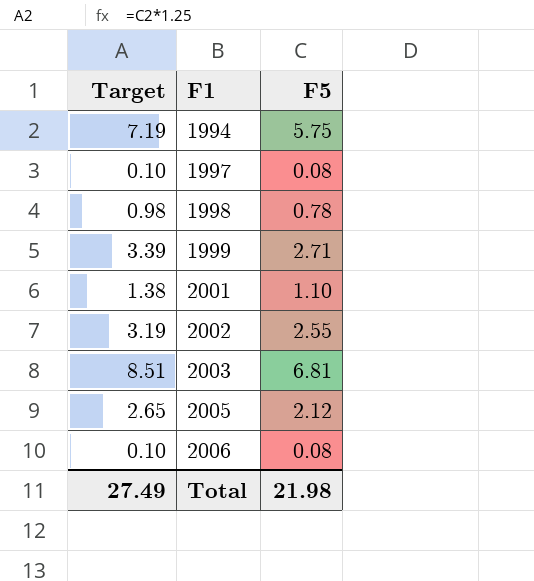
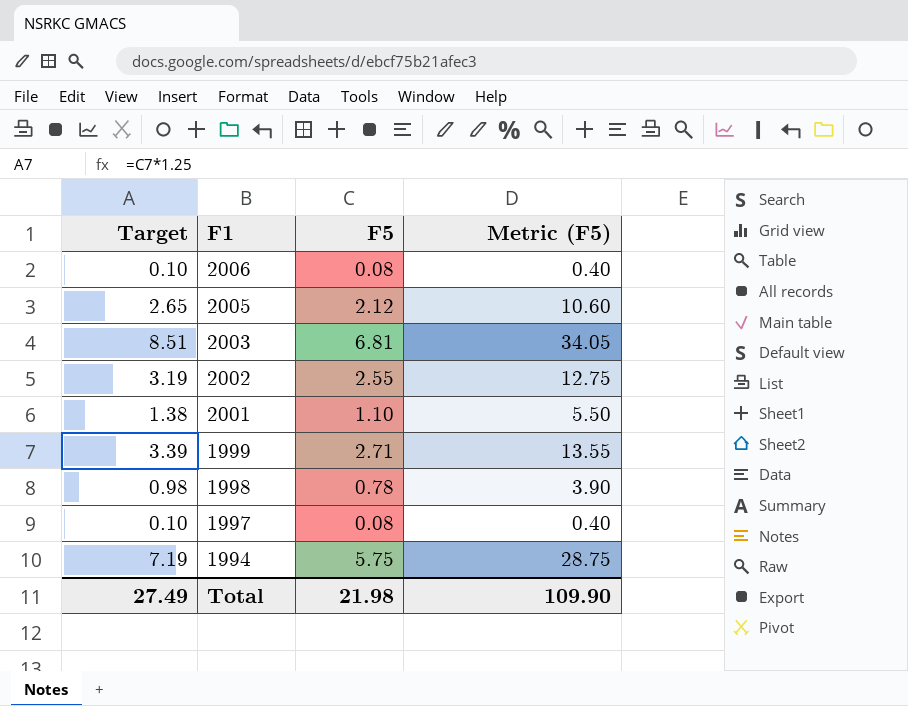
row order: F1 ascending -> F1 descending
column Metric (F5) | formula: none -> [F5] * 5

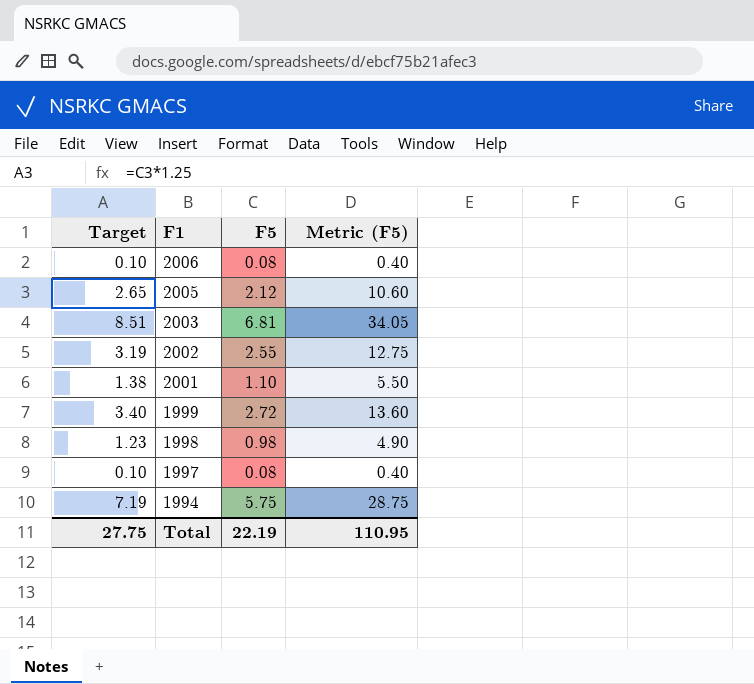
1999 | Target: 3.39 -> 3.40
1999 | F5: 2.71 -> 2.72
1999 | Metric (F5): 13.55 -> 13.60
1998 | Target: 0.98 -> 1.23
1998 | F5: 0.78 -> 0.98
1998 | Metric (F5): 3.90 -> 4.90
Total | Target: 27.49 -> 27.75
Total | F5: 21.98 -> 22.19
Total | Metric (F5): 109.90 -> 110.95

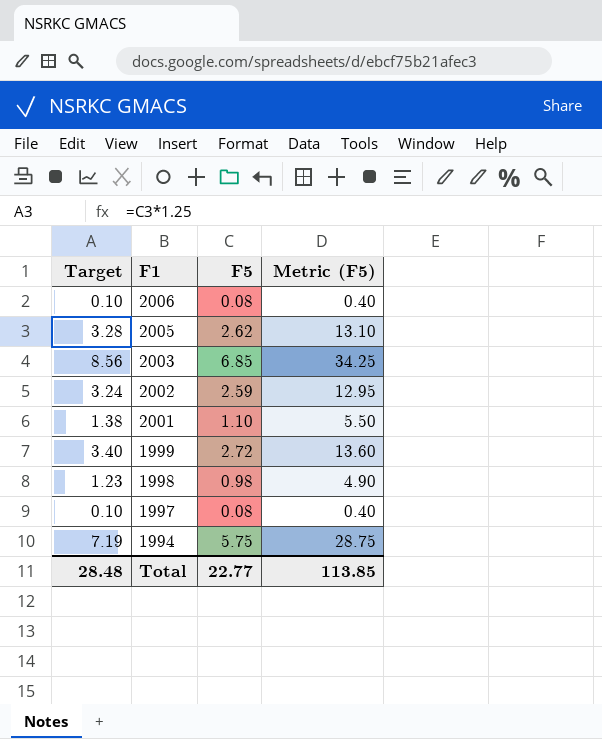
2005 | Target: 2.65 -> 3.28
2005 | F5: 2.12 -> 2.62
2005 | Metric (F5): 10.60 -> 13.10
2003 | Target: 8.51 -> 8.56
2003 | F5: 6.81 -> 6.85
2003 | Metric (F5): 34.05 -> 34.25
2002 | Target: 3.19 -> 3.24
2002 | F5: 2.55 -> 2.59
2002 | Metric (F5): 12.75 -> 12.95
Total | Target: 27.75 -> 28.48
Total | F5: 22.19 -> 22.77
Total | Metric (F5): 110.95 -> 113.85

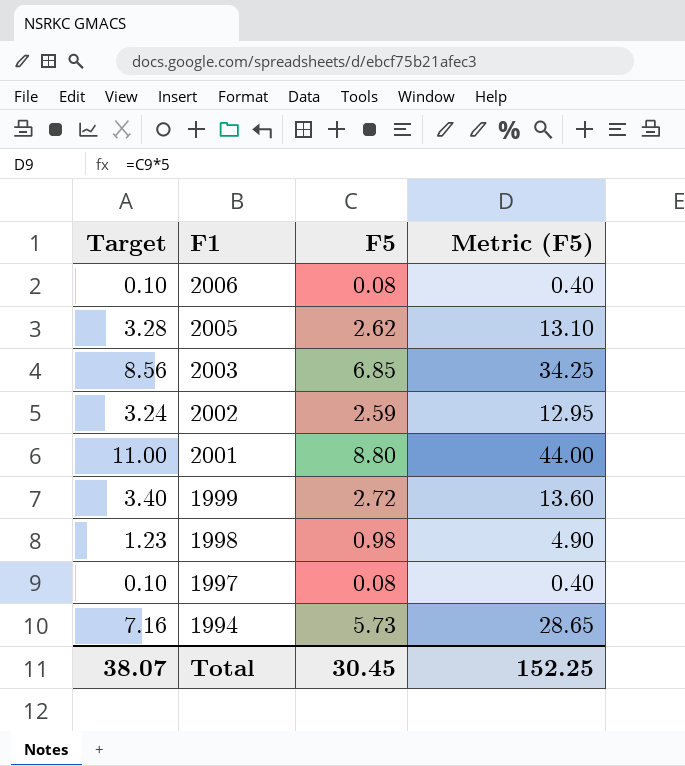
2001 | Target: 1.38 -> 11.00
2001 | F5: 1.10 -> 8.80
2001 | Metric (F5): 5.50 -> 44.00
1994 | Target: 7.19 -> 7.16
1994 | F5: 5.75 -> 5.73
1994 | Metric (F5): 28.75 -> 28.65
Total | Target: 28.48 -> 38.07
Total | F5: 22.77 -> 30.45
Total | Metric (F5): 113.85 -> 152.25

